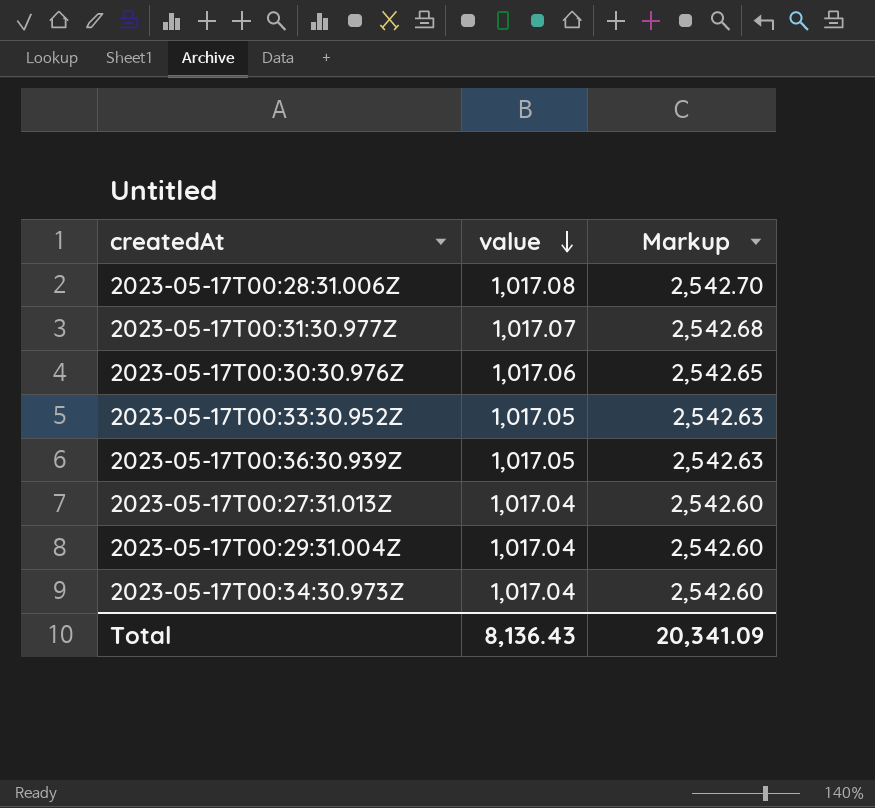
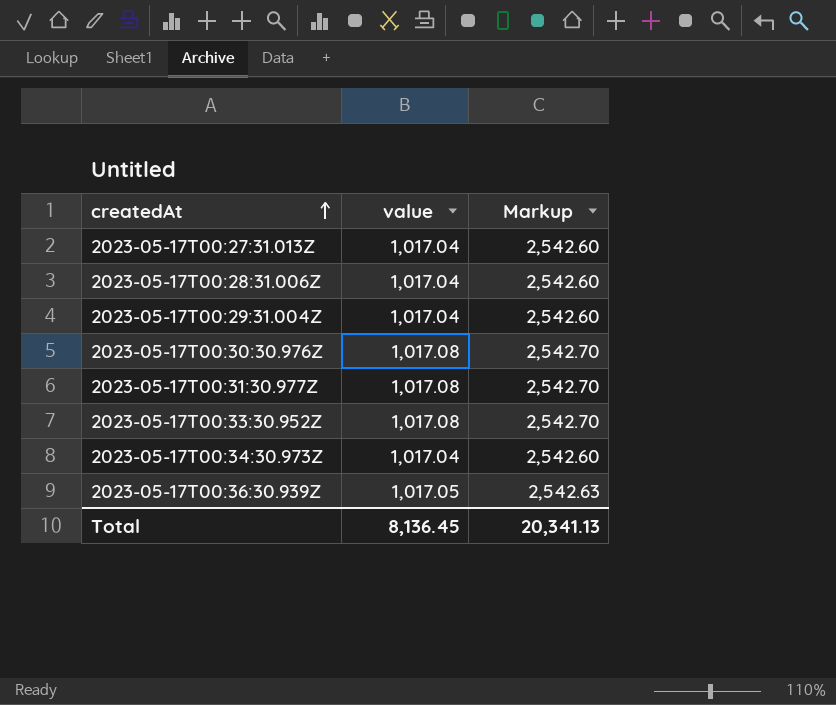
row order: value descending -> createdAt ascending
2023-05-17T00:28:31.006Z | value: 1,017.08 -> 1,017.04
2023-05-17T00:28:31.006Z | Markup: 2,542.70 -> 2,542.60
2023-05-17T00:30:30.976Z | value: 1,017.06 -> 1,017.08
2023-05-17T00:30:30.976Z | Markup: 2,542.65 -> 2,542.70
2023-05-17T00:31:30.977Z | value: 1,017.07 -> 1,017.08
2023-05-17T00:31:30.977Z | Markup: 2,542.68 -> 2,542.70
2023-05-17T00:33:30.952Z | value: 1,017.05 -> 1,017.08
2023-05-17T00:33:30.952Z | Markup: 2,542.63 -> 2,542.70
Total | value: 8,136.43 -> 8,136.45
Total | Markup: 20,341.09 -> 20,341.13

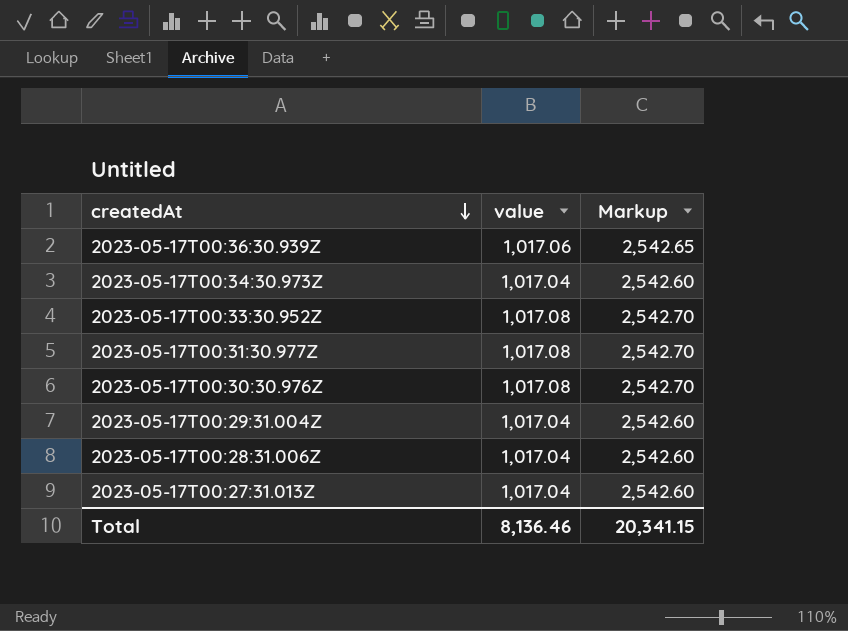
row order: createdAt ascending -> createdAt descending
2023-05-17T00:36:30.939Z | value: 1,017.05 -> 1,017.06
2023-05-17T00:36:30.939Z | Markup: 2,542.63 -> 2,542.65
Total | value: 8,136.45 -> 8,136.46
Total | Markup: 20,341.13 -> 20,341.15

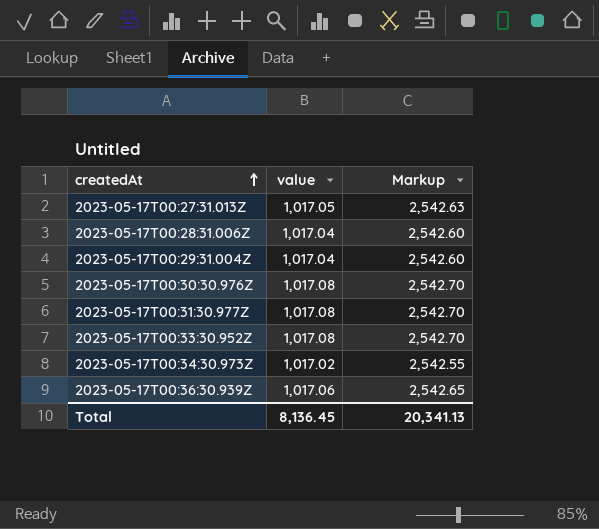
row order: createdAt descending -> createdAt ascending
2023-05-17T00:27:31.013Z | value: 1,017.04 -> 1,017.05
2023-05-17T00:27:31.013Z | Markup: 2,542.60 -> 2,542.63
2023-05-17T00:34:30.973Z | value: 1,017.04 -> 1,017.02
2023-05-17T00:34:30.973Z | Markup: 2,542.60 -> 2,542.55
Total | value: 8,136.46 -> 8,136.45
Total | Markup: 20,341.15 -> 20,341.13

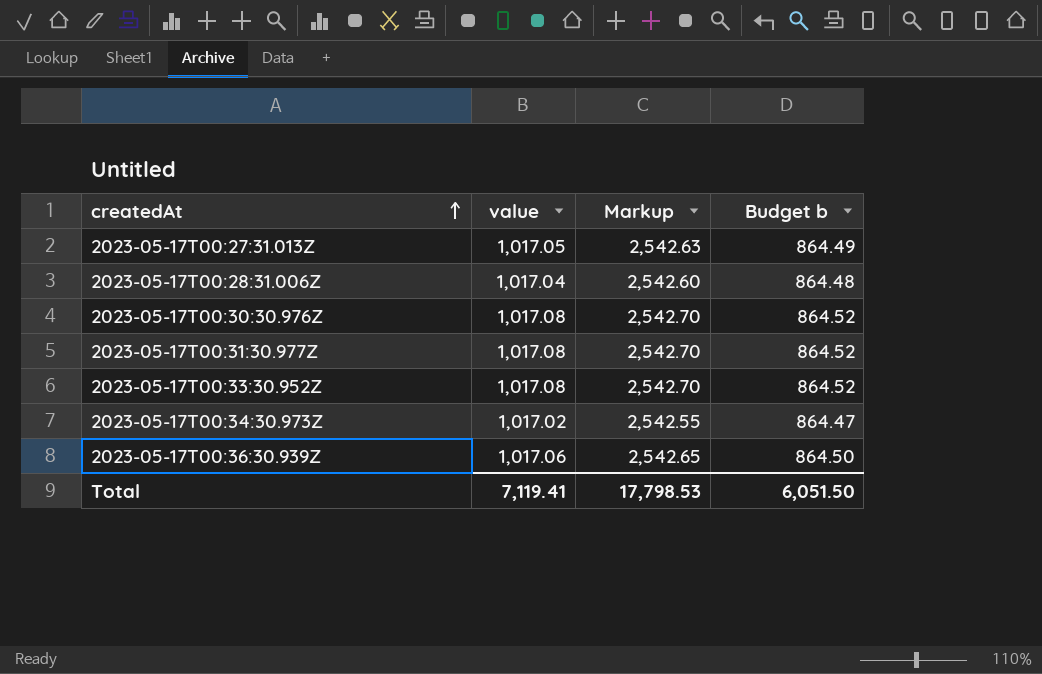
column Budget b | formula: none -> [value] * 0.85
row 2023-05-17T00:29:31.004Z: 1,017.04 | 2,542.60 -> none
Total | value: 8,136.45 -> 7,119.41
Total | Markup: 20,341.13 -> 17,798.53

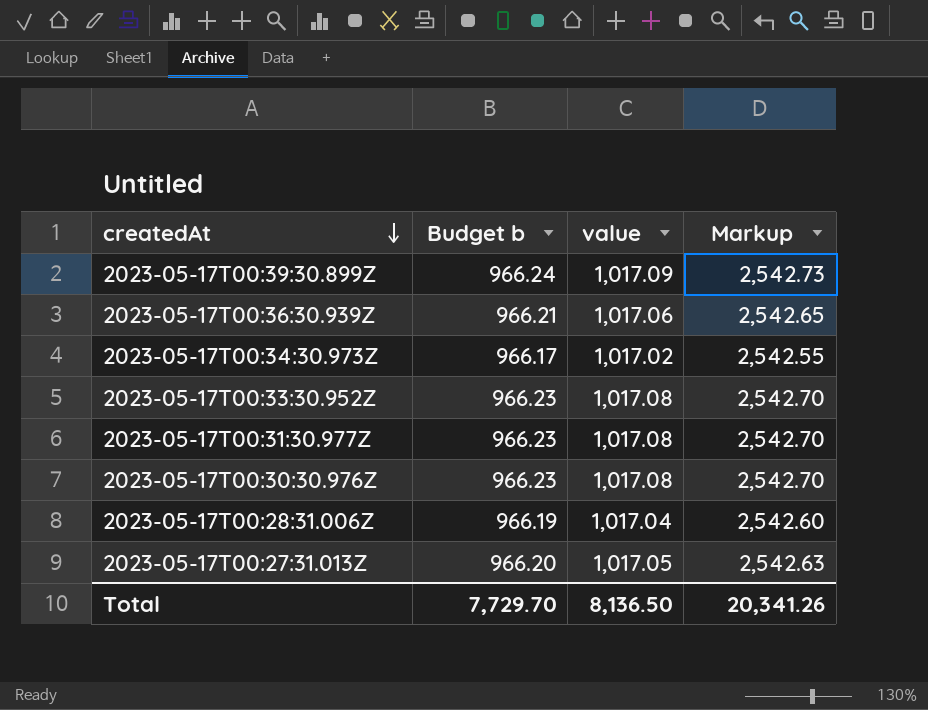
row order: createdAt ascending -> createdAt descending
column Budget b | formula: [value] * 0.85 -> [value] * 0.95
column Budget b | position: 4 -> 2
row 2023-05-17T00:39:30.899Z: none -> 966.24 | 1,017.09 | 2,542.73
Total | Budget b: 6,051.50 -> 7,729.70
Total | value: 7,119.41 -> 8,136.50
Total | Markup: 17,798.53 -> 20,341.26

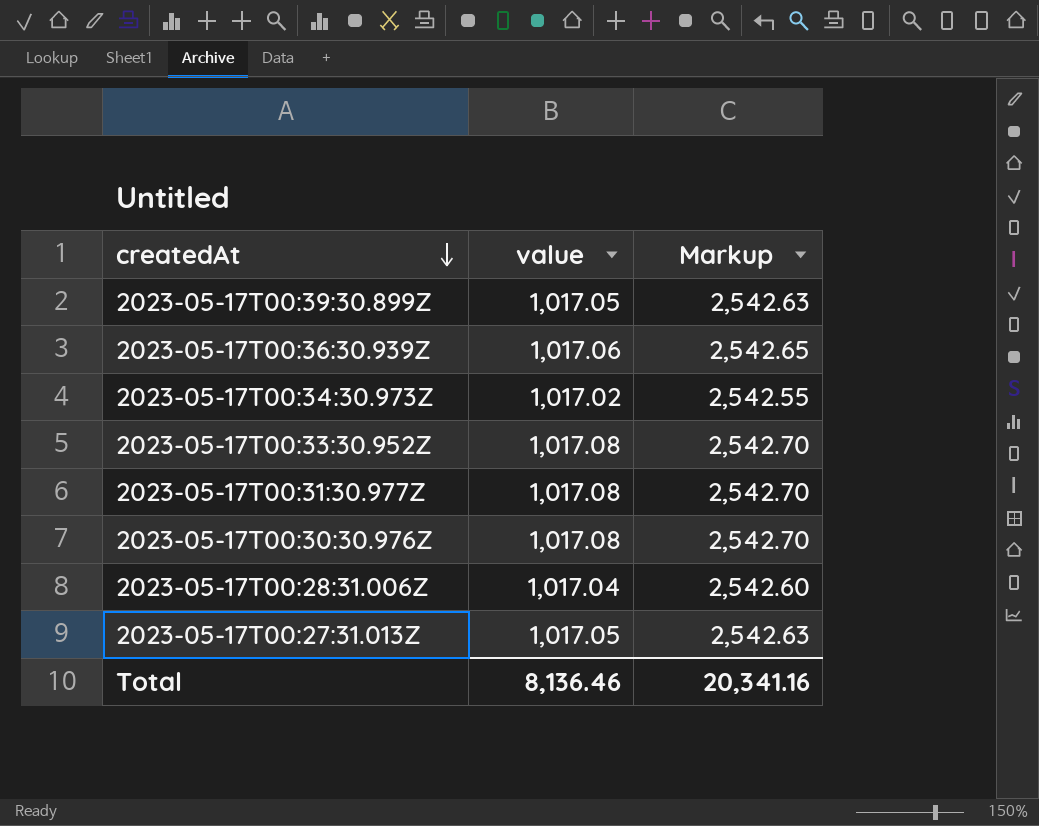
column Budget b | formula: [value] * 0.95 -> none
2023-05-17T00:39:30.899Z | value: 1,017.09 -> 1,017.05
2023-05-17T00:39:30.899Z | Markup: 2,542.73 -> 2,542.63
Total | value: 8,136.50 -> 8,136.46
Total | Markup: 20,341.26 -> 20,341.16

